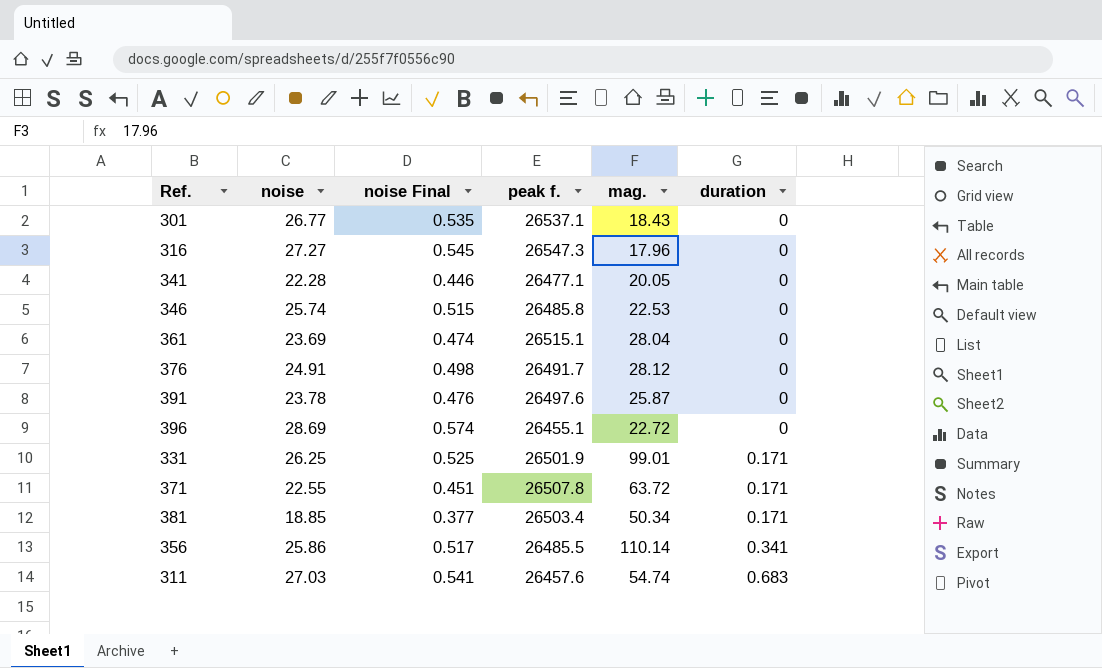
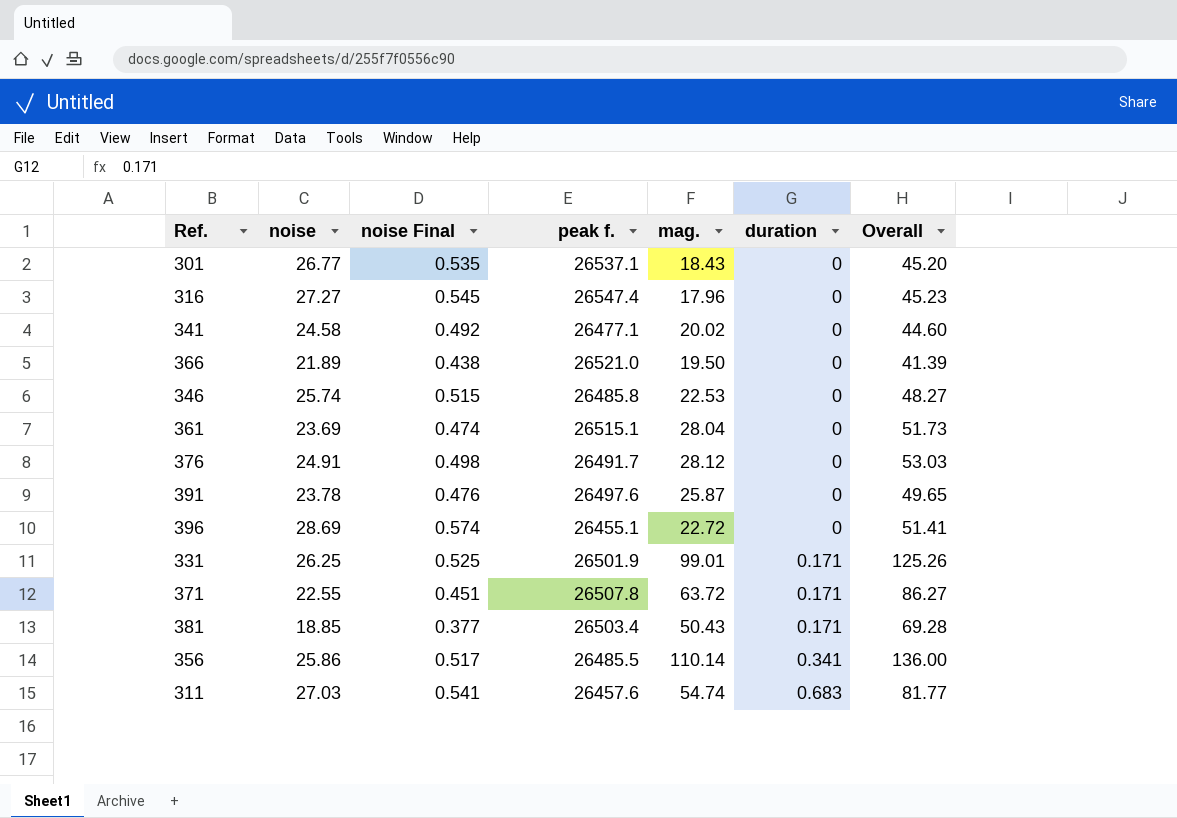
column Overall | formula: none -> [noise] + [mag.]
316 | peak f.: 26547.3 -> 26547.4
341 | noise: 22.28 -> 24.58
341 | noise Final: 0.446 -> 0.492
341 | mag.: 20.05 -> 20.02
row 366: none -> 21.89 | 0.438 | 26521.0 | 19.50 | 0 | 41.39
381 | mag.: 50.34 -> 50.43

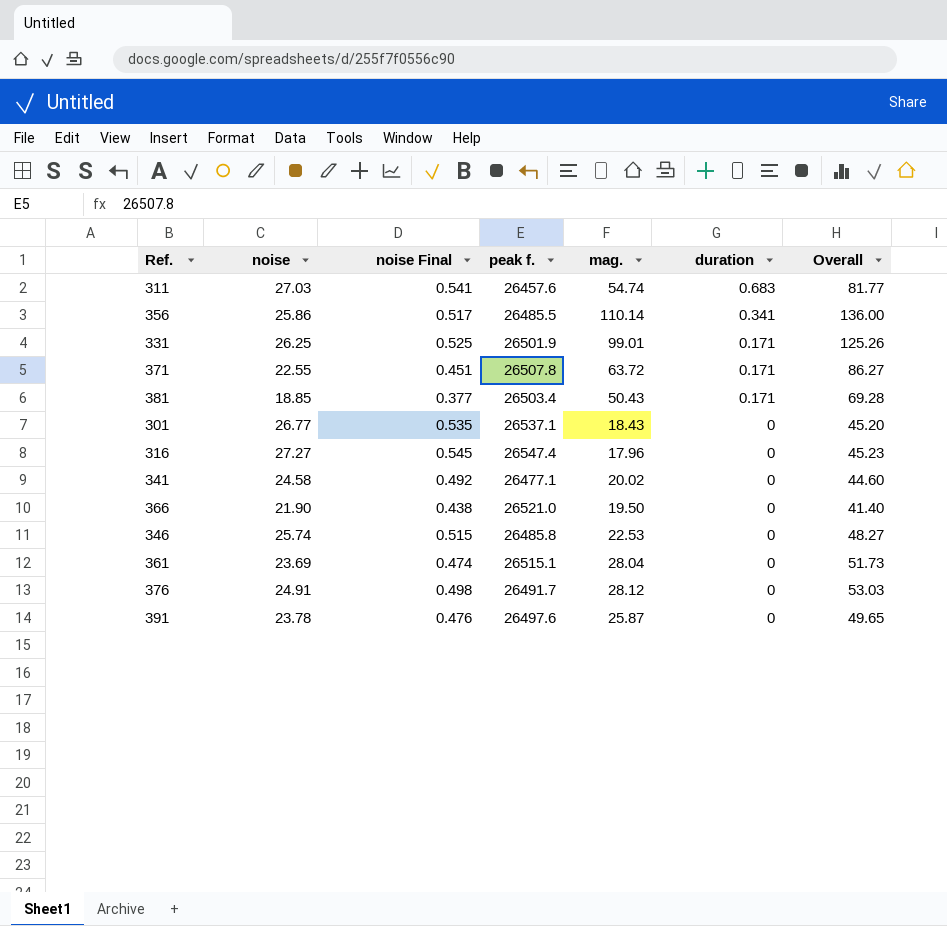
row order: duration ascending -> duration descending
row 396: 28.69 | 0.574 | 26455.1 | 22.72 | 0 | 51.41 -> none
366 | noise: 21.89 -> 21.90
366 | Overall: 41.39 -> 41.40

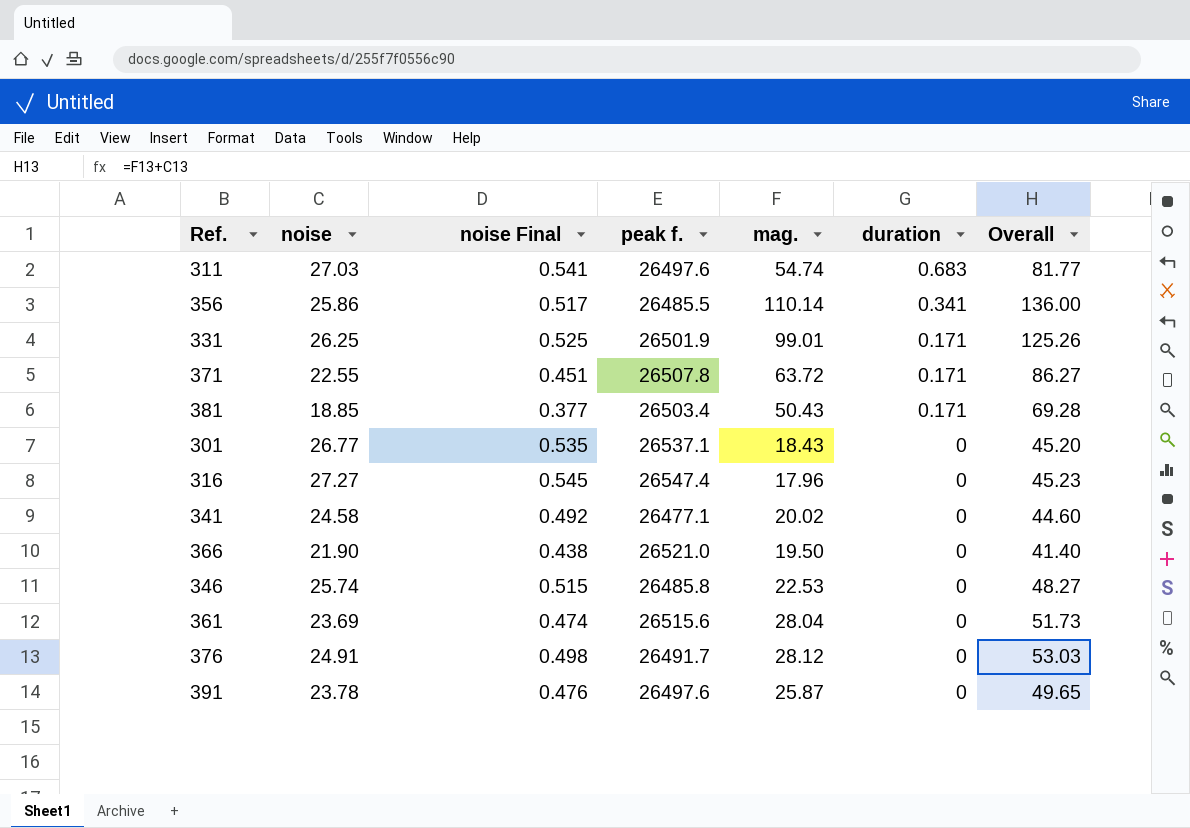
311 | peak f.: 26457.6 -> 26497.6
361 | peak f.: 26515.1 -> 26515.6

